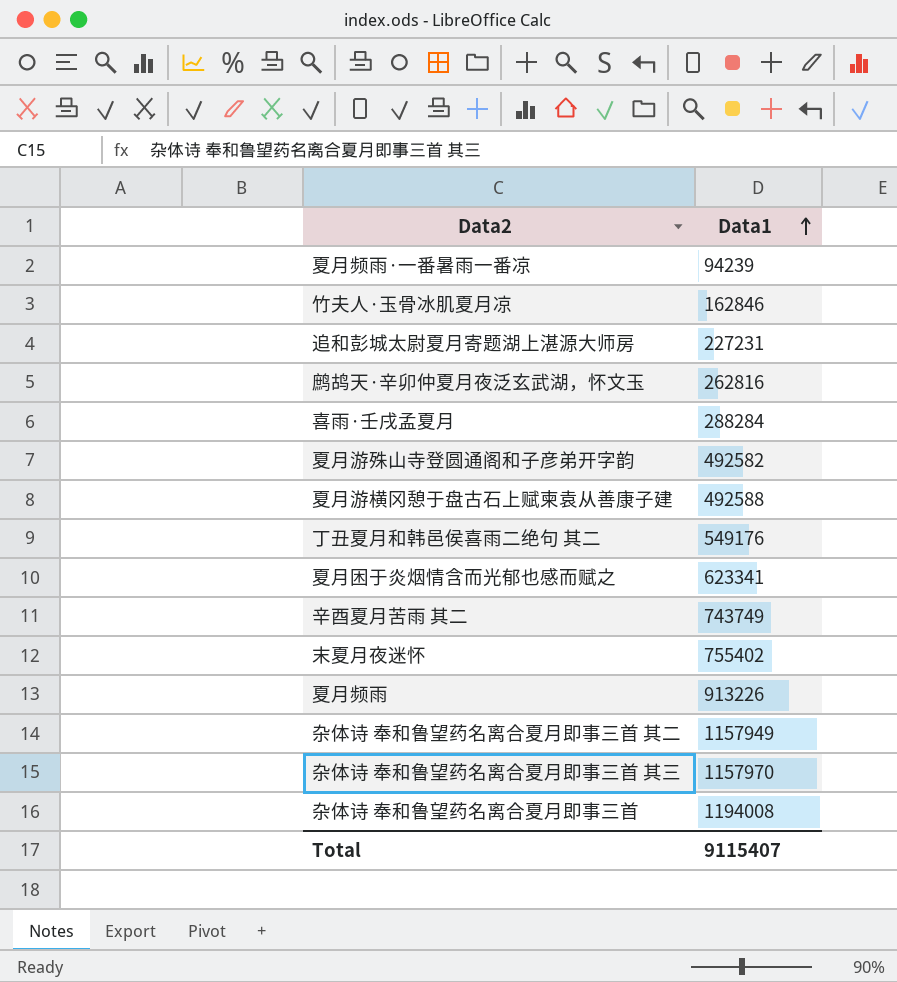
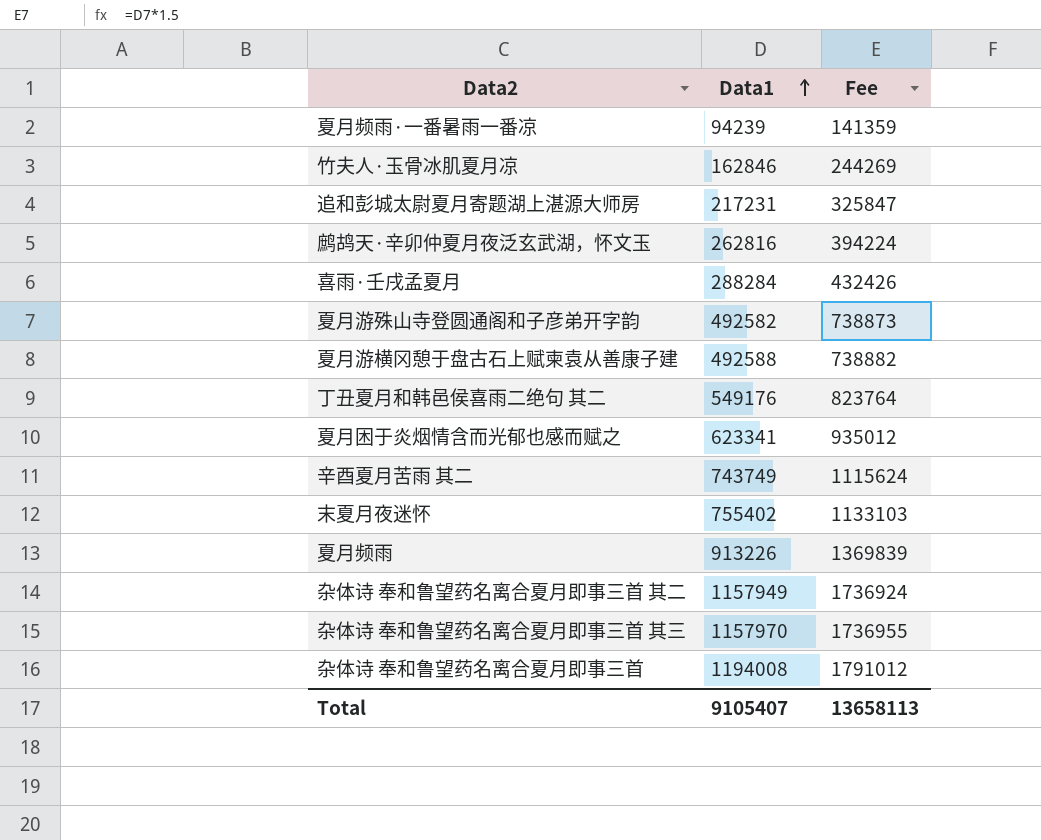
column Fee | formula: none -> [Data1] * 1.5
追和彭城太尉夏月寄题湖上湛源大师房 | Data1: 227231 -> 217231
Total | Data1: 9115407 -> 9105407

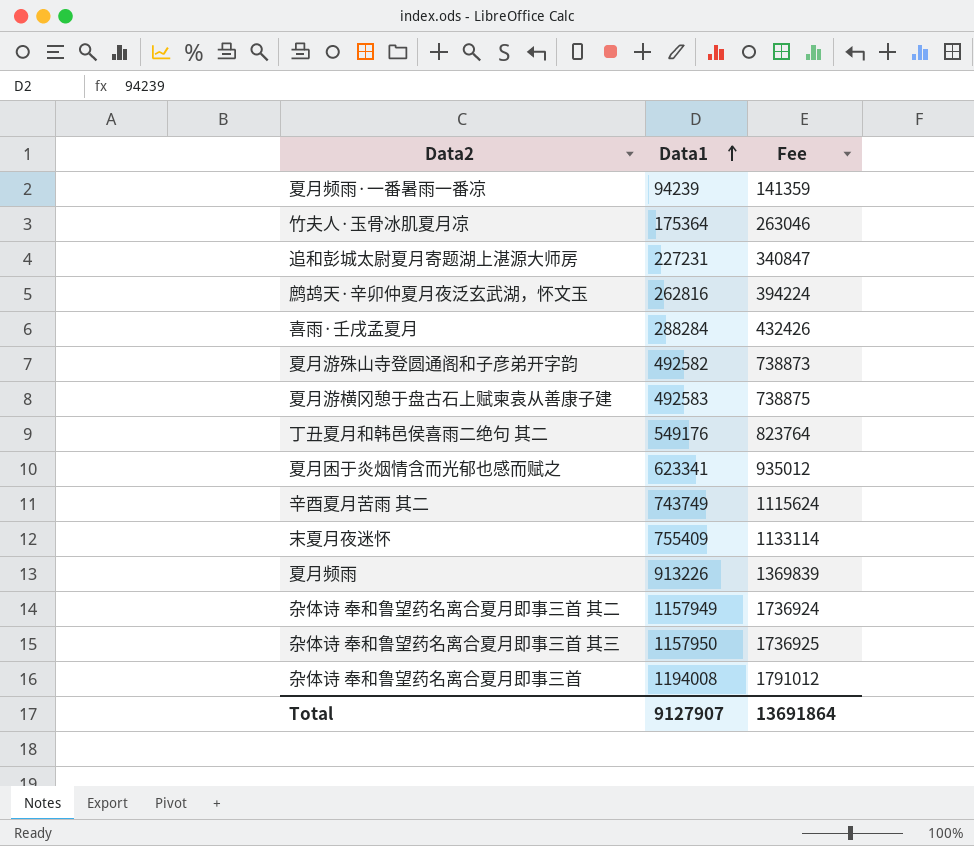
竹夫人·玉骨冰肌夏月凉 | Data1: 162846 -> 175364
竹夫人·玉骨冰肌夏月凉 | Fee: 244269 -> 263046
追和彭城太尉夏月寄题湖上湛源大师房 | Data1: 217231 -> 227231
追和彭城太尉夏月寄题湖上湛源大师房 | Fee: 325847 -> 340847
夏月游横冈憩于盘古石上赋柬袁从善康子建 | Data1: 492588 -> 492583
夏月游横冈憩于盘古石上赋柬袁从善康子建 | Fee: 738882 -> 738875
末夏月夜迷怀 | Data1: 755402 -> 755409
末夏月夜迷怀 | Fee: 1133103 -> 1133114
杂体诗 奉和鲁望药名离合夏月即事三首 其三 | Data1: 1157970 -> 1157950
杂体诗 奉和鲁望药名离合夏月即事三首 其三 | Fee: 1736955 -> 1736925
Total | Data1: 9105407 -> 9127907
Total | Fee: 13658113 -> 13691864

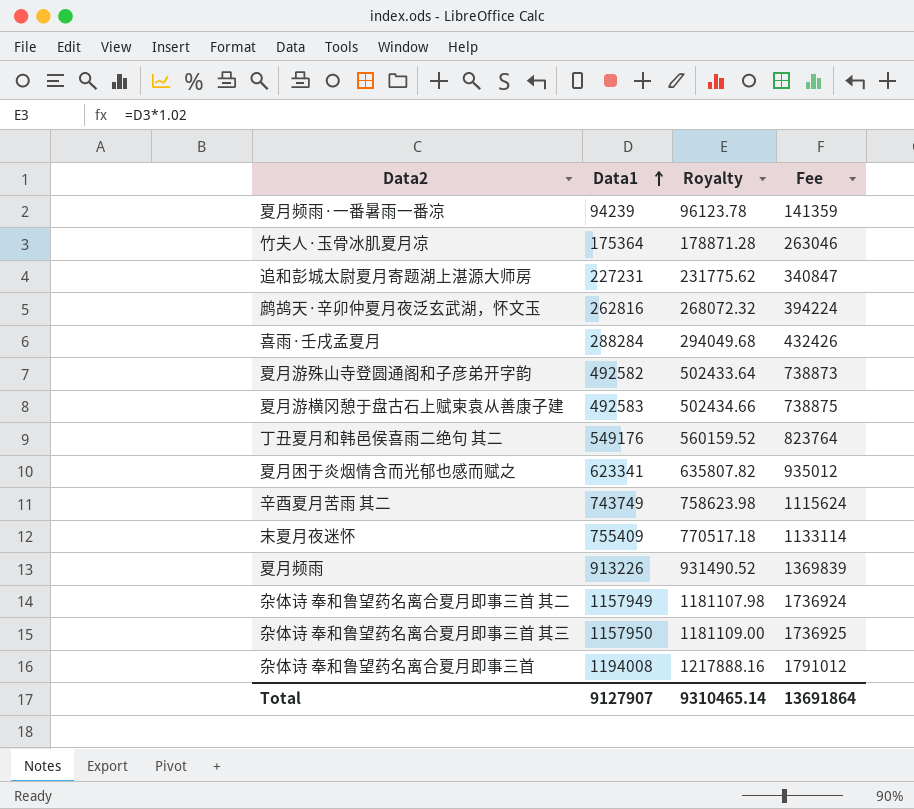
column Royalty | formula: none -> [Data1] * 1.02

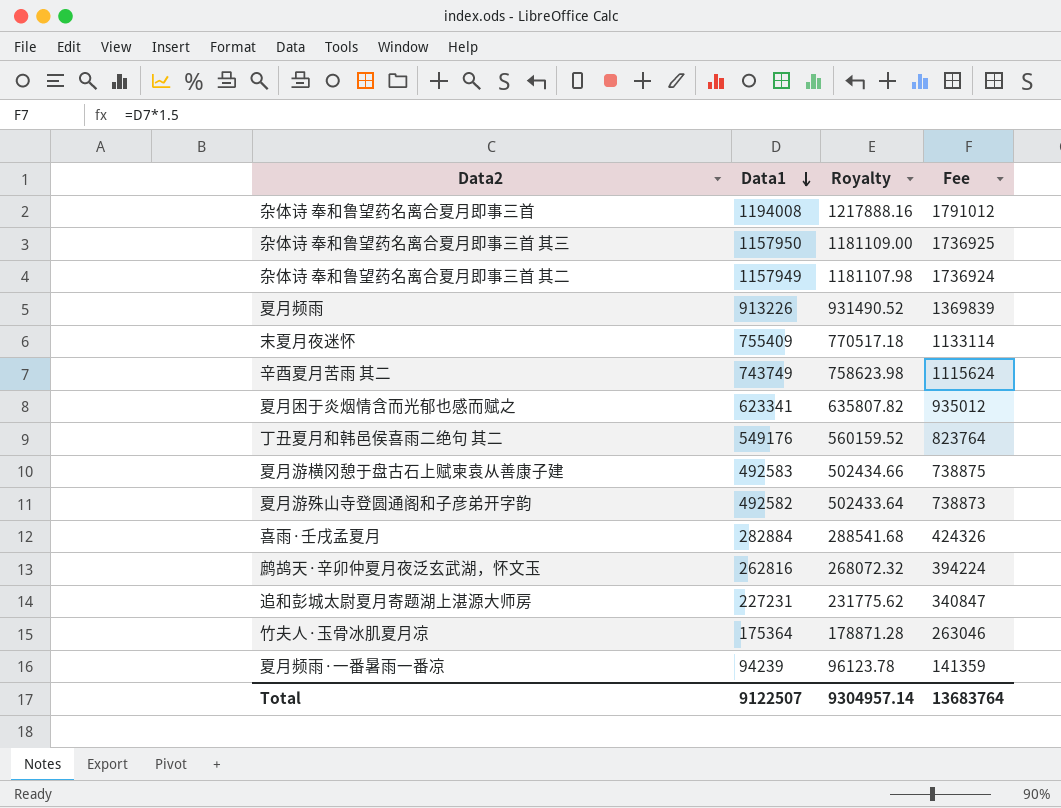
row order: Data1 ascending -> Data1 descending
喜雨·壬戌孟夏月 | Data1: 288284 -> 282884
喜雨·壬戌孟夏月 | Royalty: 294049.68 -> 288541.68
喜雨·壬戌孟夏月 | Fee: 432426 -> 424326
Total | Data1: 9127907 -> 9122507
Total | Royalty: 9310465.14 -> 9304957.14
Total | Fee: 13691864 -> 13683764

